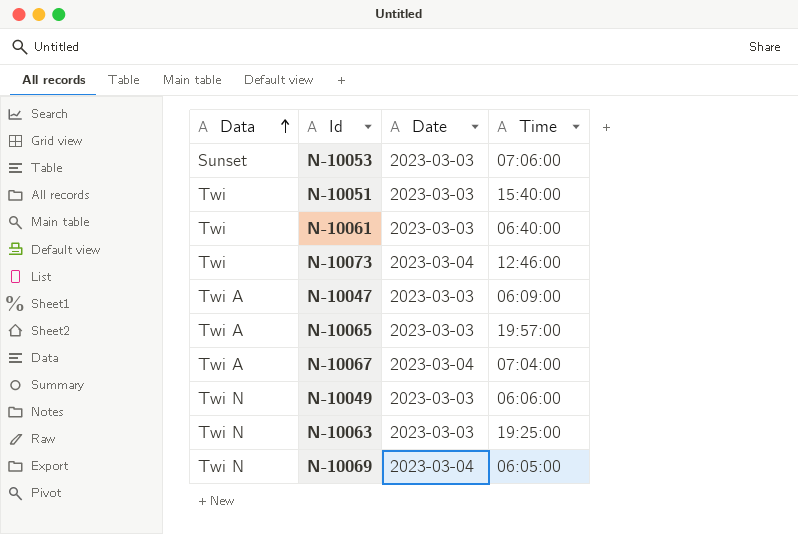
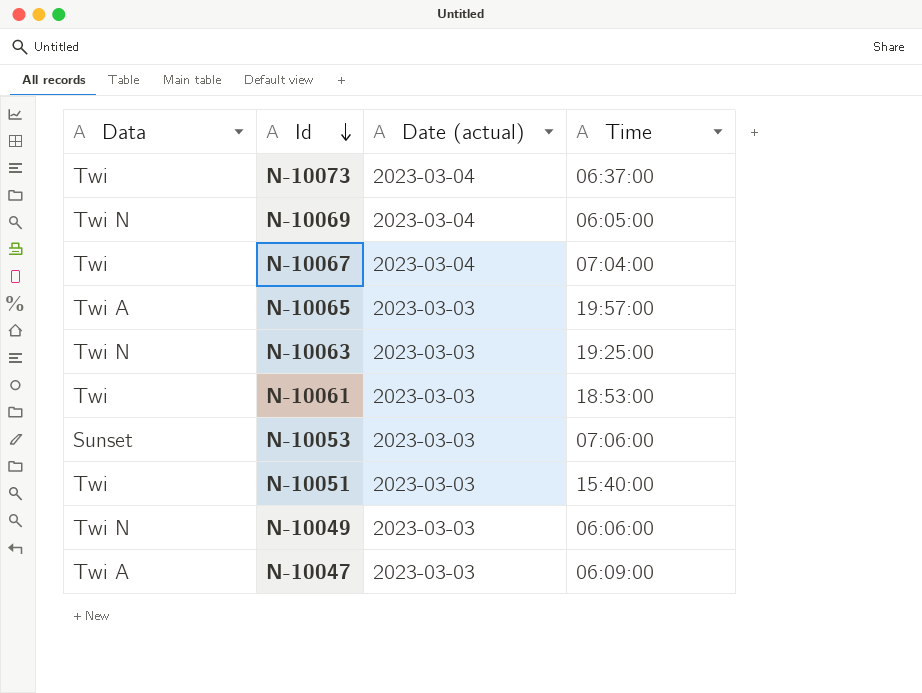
row order: Data ascending -> Id descending
column name: Date -> Date (actual)
N-10073 | Time: 12:46:00 -> 06:37:00
N-10067 | Data: Twi A -> Twi
N-10061 | Time: 06:40:00 -> 18:53:00

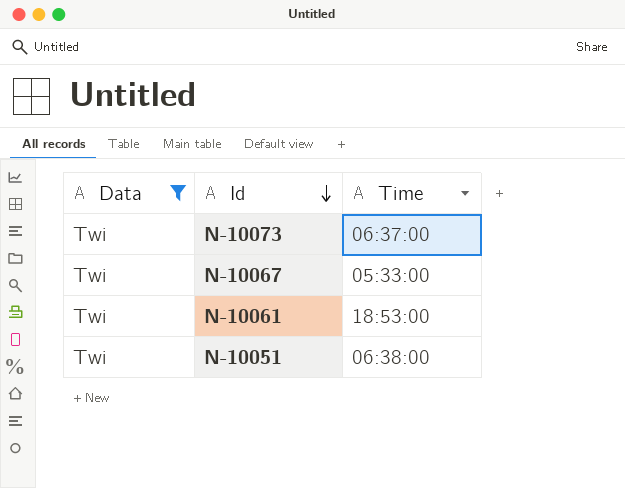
filter: none -> Data = Twi
column Date (actual) | position: 3 -> none
N-10067 | Time: 07:04:00 -> 05:33:00
N-10051 | Time: 15:40:00 -> 06:38:00

